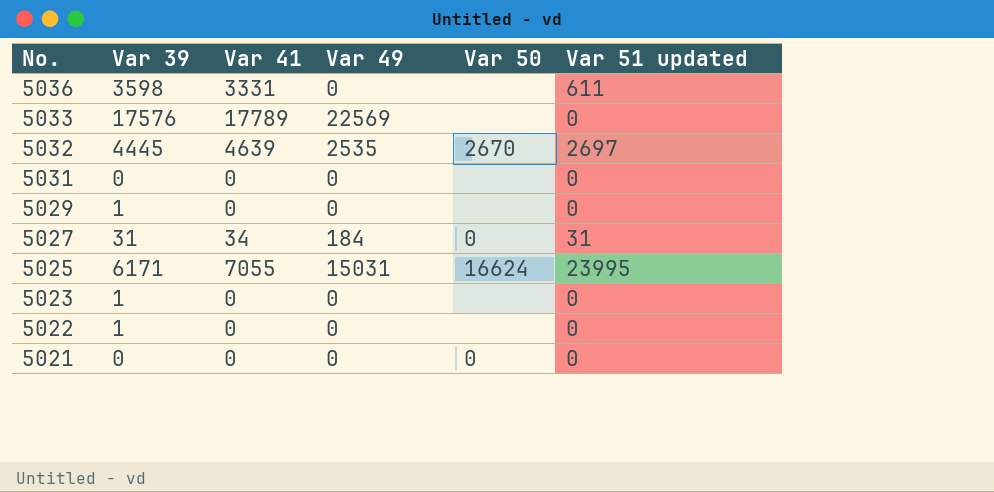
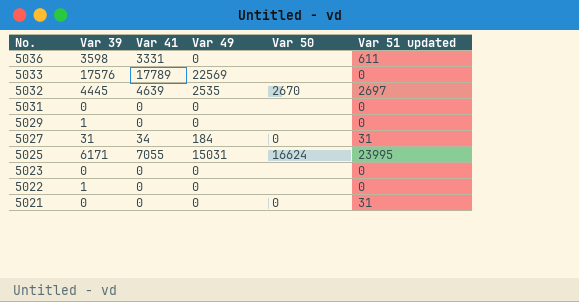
5023 | Var 39: 1 -> 0
5021 | Var 51 updated: 0 -> 31

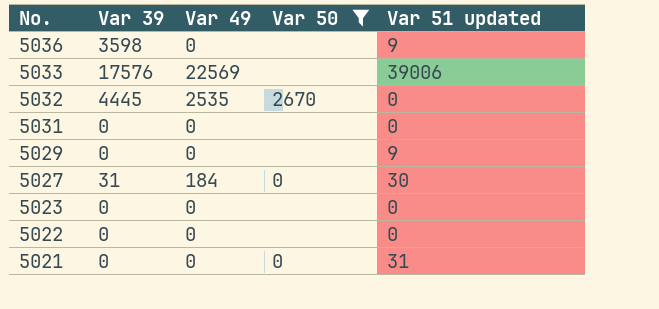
filter: none -> Var 50 != 16624
column Var 41 | position: 3 -> none
5036 | Var 51 updated: 611 -> 9
5033 | Var 51 updated: 0 -> 39006
5032 | Var 51 updated: 2697 -> 0
5029 | Var 39: 1 -> 0
5029 | Var 51 updated: 0 -> 9
5027 | Var 51 updated: 31 -> 30
5022 | Var 39: 1 -> 0

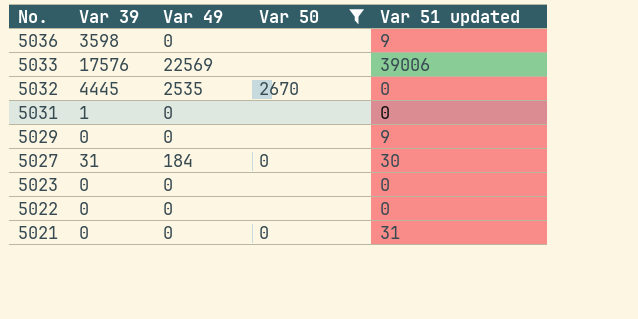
5031 | Var 39: 0 -> 1

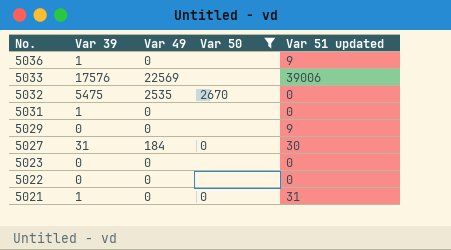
5036 | Var 39: 3598 -> 1
5032 | Var 39: 4445 -> 5475
5021 | Var 39: 0 -> 1

